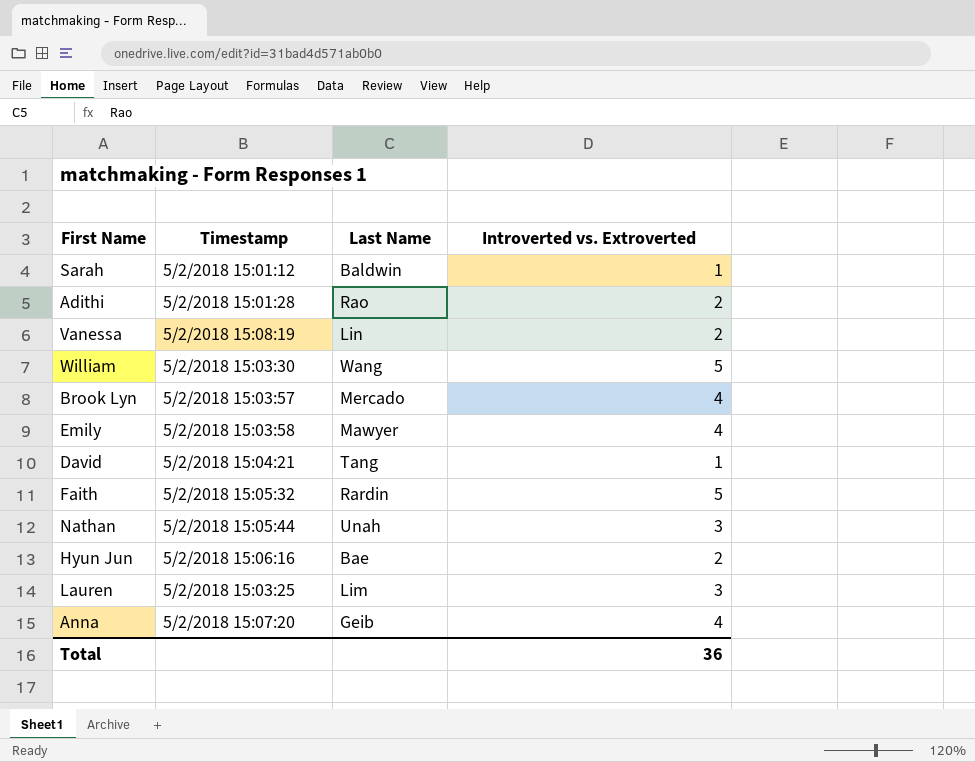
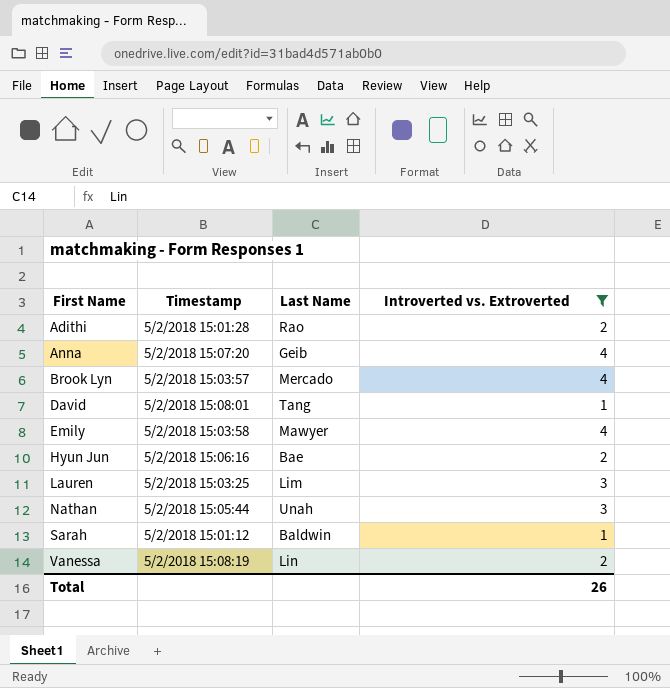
filter: none -> Introverted vs. Extroverted != 5
row order: none -> First Name ascending
David | Timestamp: 5/2/2018 15:04:21 -> 5/2/2018 15:08:01
Total | Introverted vs. Extroverted: 36 -> 26

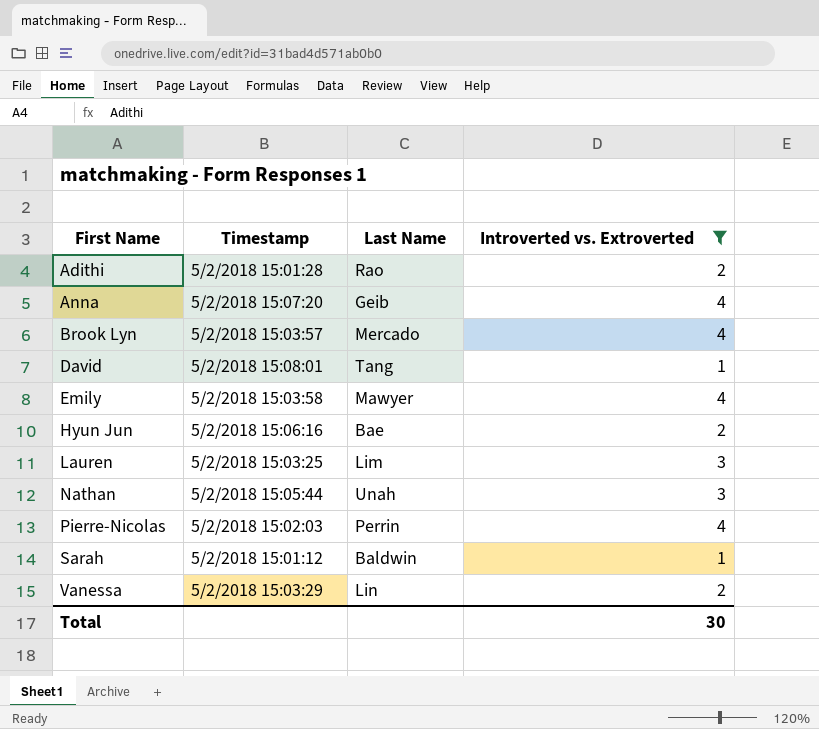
row Pierre-Nicolas: none -> 5/2/2018 15:02:03 | Perrin | 4
Vanessa | Timestamp: 5/2/2018 15:08:19 -> 5/2/2018 15:03:29
Total | Introverted vs. Extroverted: 26 -> 30

